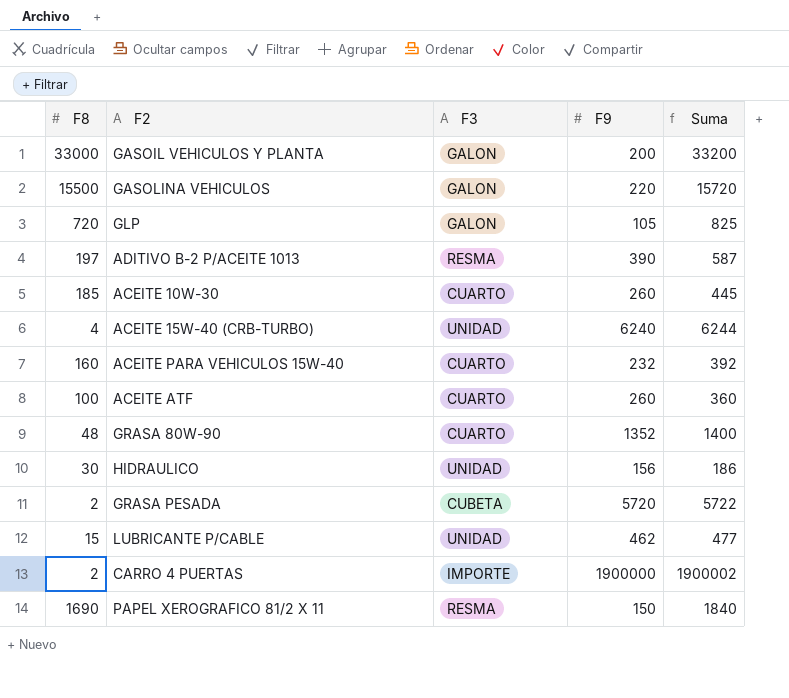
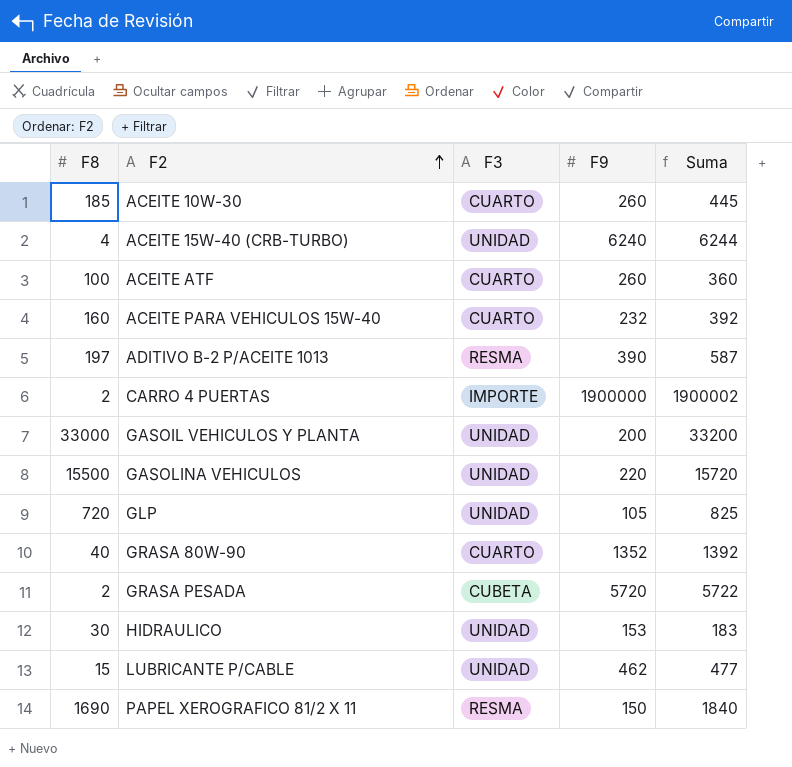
row order: none -> F2 ascending
GASOIL VEHICULOS Y PLANTA | F3: GALON -> UNIDAD
GASOLINA VEHICULOS | F3: GALON -> UNIDAD
GLP | F3: GALON -> UNIDAD
GRASA 80W-90 | F8: 48 -> 40
GRASA 80W-90 | Suma: 1400 -> 1392
HIDRAULICO | F9: 156 -> 153
HIDRAULICO | Suma: 186 -> 183

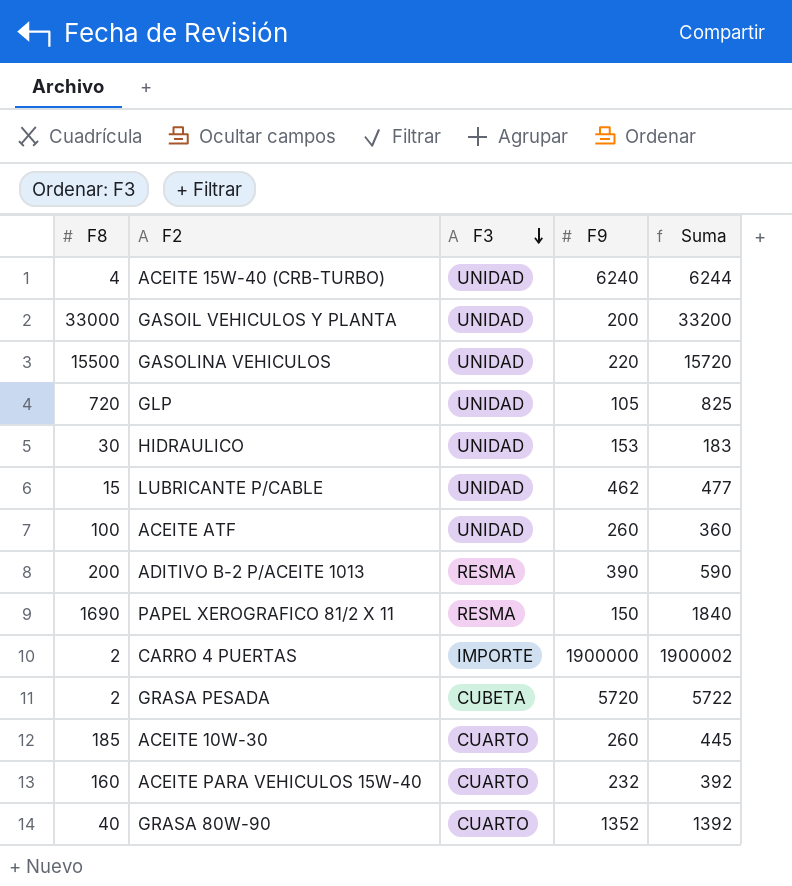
row order: F2 ascending -> F3 descending
ACEITE ATF | F3: CUARTO -> UNIDAD
ADITIVO B-2 P/ACEITE 1013 | F8: 197 -> 200
ADITIVO B-2 P/ACEITE 1013 | Suma: 587 -> 590

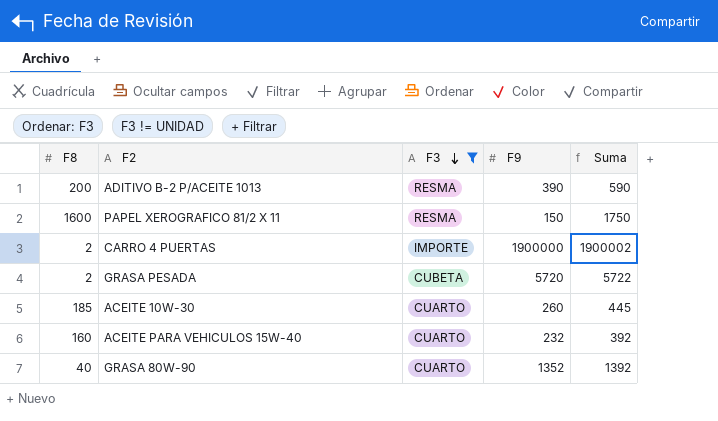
filter: none -> F3 != UNIDAD
PAPEL XEROGRAFICO 81/2 X 11 | F8: 1690 -> 1600
PAPEL XEROGRAFICO 81/2 X 11 | Suma: 1840 -> 1750

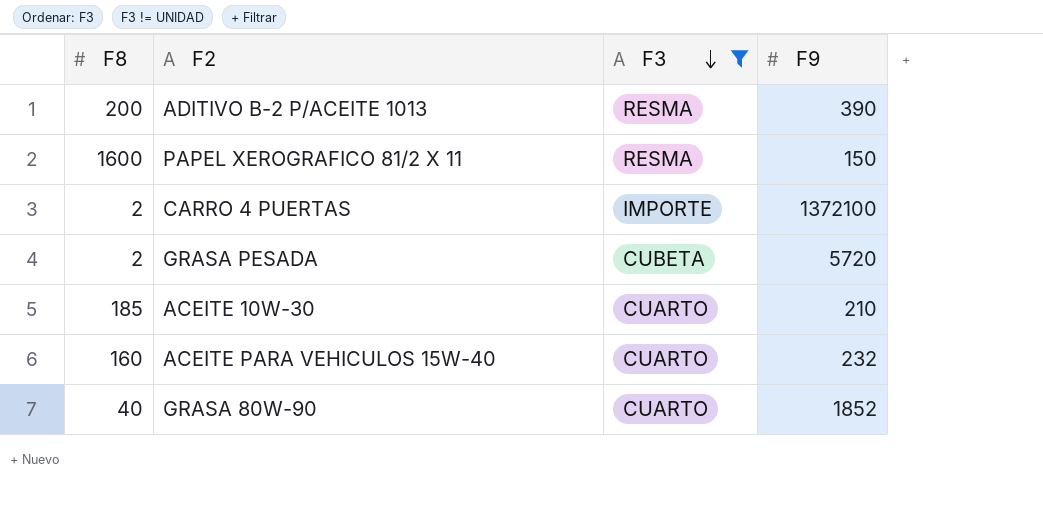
column Suma | formula: [F8] + [F9] -> none
CARRO 4 PUERTAS | F9: 1900000 -> 1372100
ACEITE 10W-30 | F9: 260 -> 210
GRASA 80W-90 | F9: 1352 -> 1852

